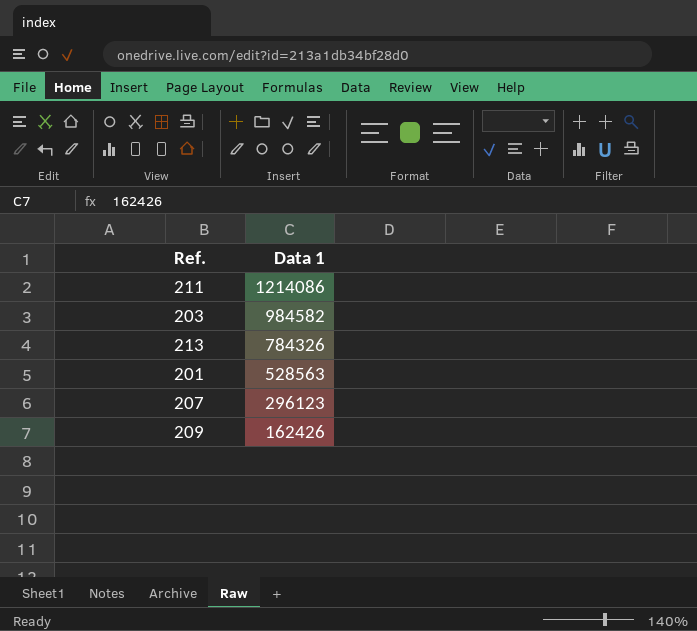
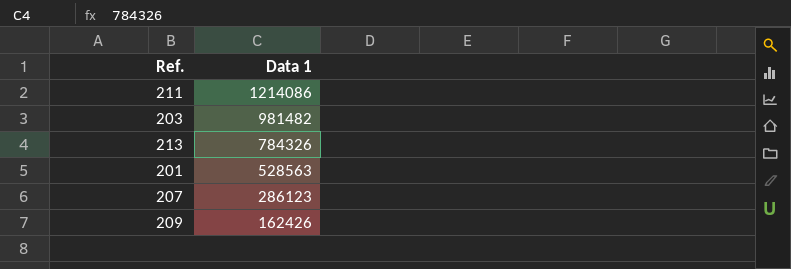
203 | Data 1: 984582 -> 981482
207 | Data 1: 296123 -> 286123

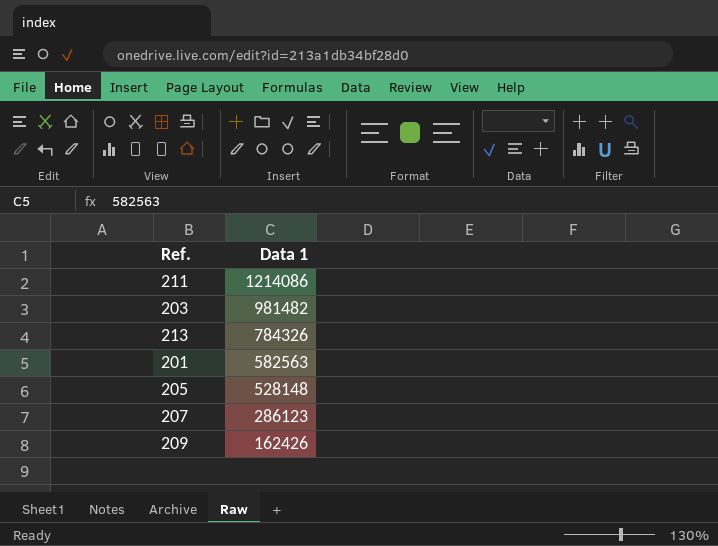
201 | Data 1: 528563 -> 582563
row 205: none -> 528148

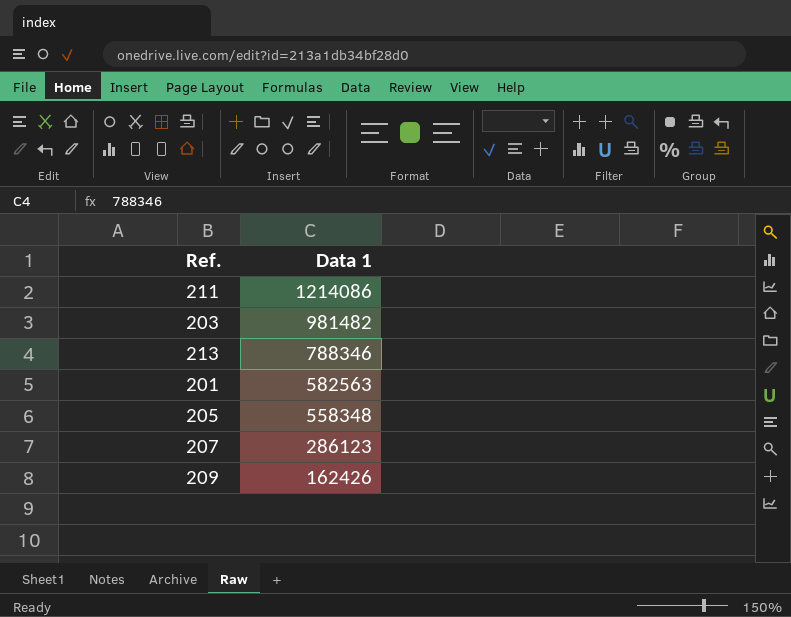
213 | Data 1: 784326 -> 788346
205 | Data 1: 528148 -> 558348

